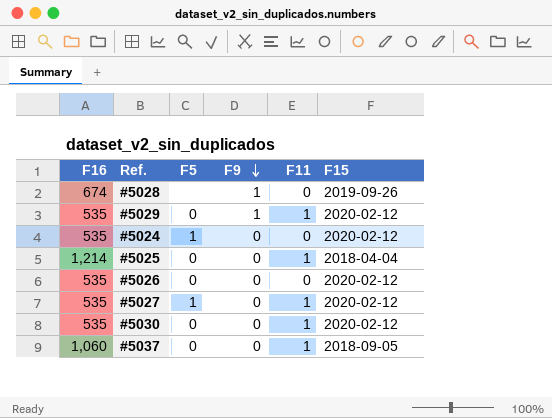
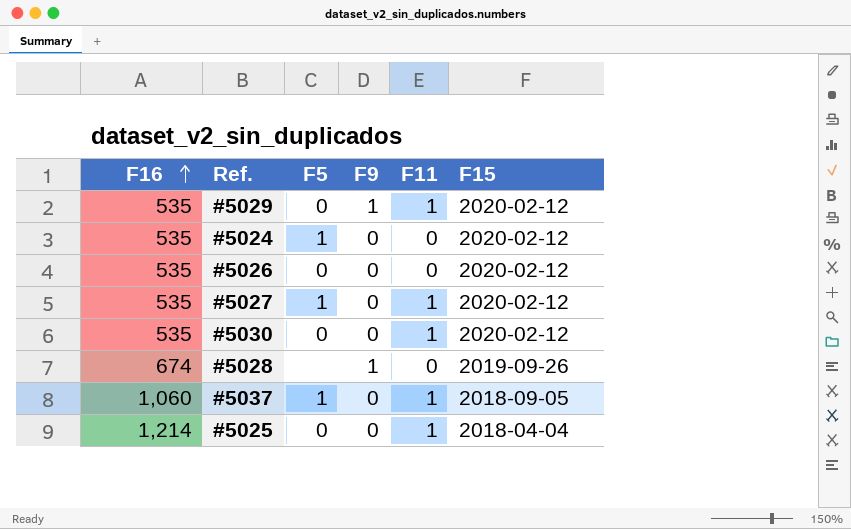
row order: F9 descending -> F16 ascending
#5037 | F5: 0 -> 1

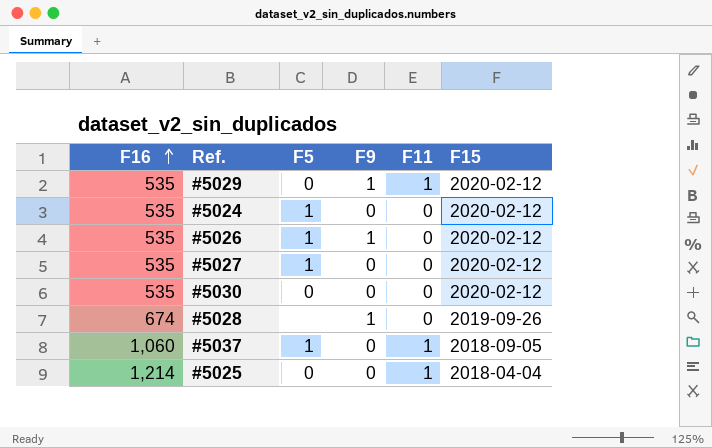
#5026 | F5: 0 -> 1
#5026 | F9: 0 -> 1
#5027 | F11: 1 -> 0
#5030 | F11: 1 -> 0

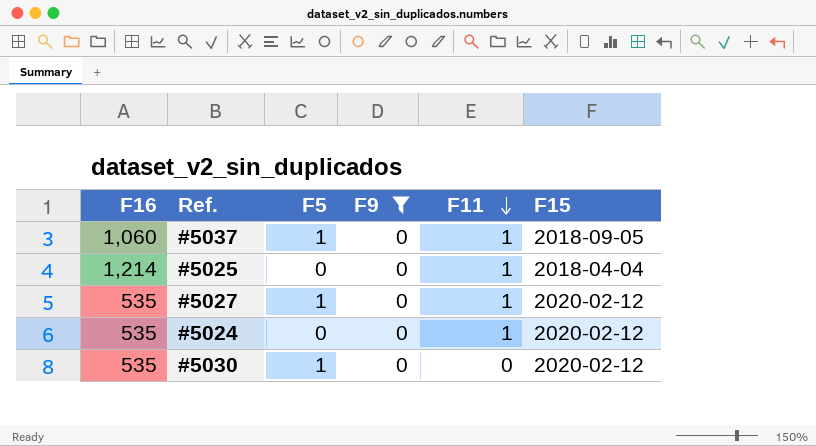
filter: none -> F9 = 0
row order: F16 ascending -> F11 descending
#5027 | F11: 0 -> 1
#5024 | F5: 1 -> 0
#5024 | F11: 0 -> 1
#5030 | F5: 0 -> 1

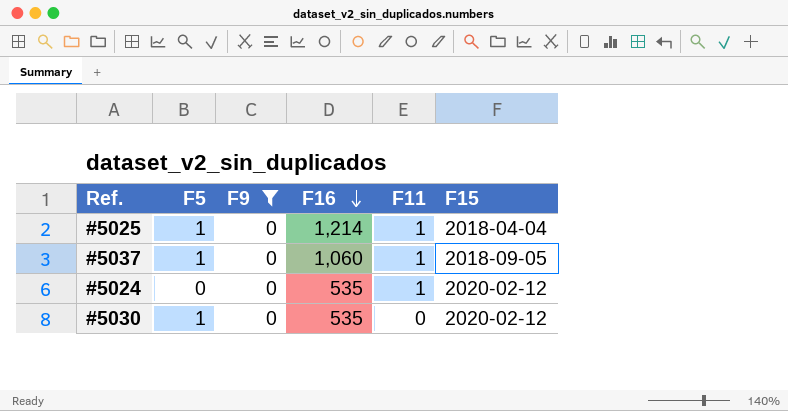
row order: F11 descending -> F16 descending
column F16 | position: 1 -> 4
row #5027: 535 | 1 | 0 | 1 | 2020-02-12 -> none
#5025 | F5: 0 -> 1

